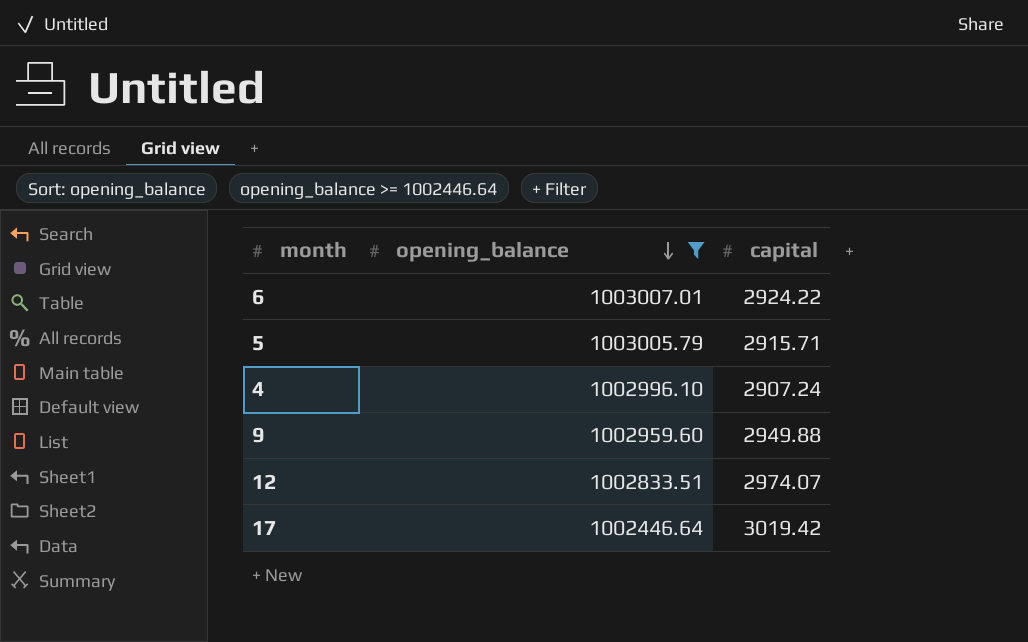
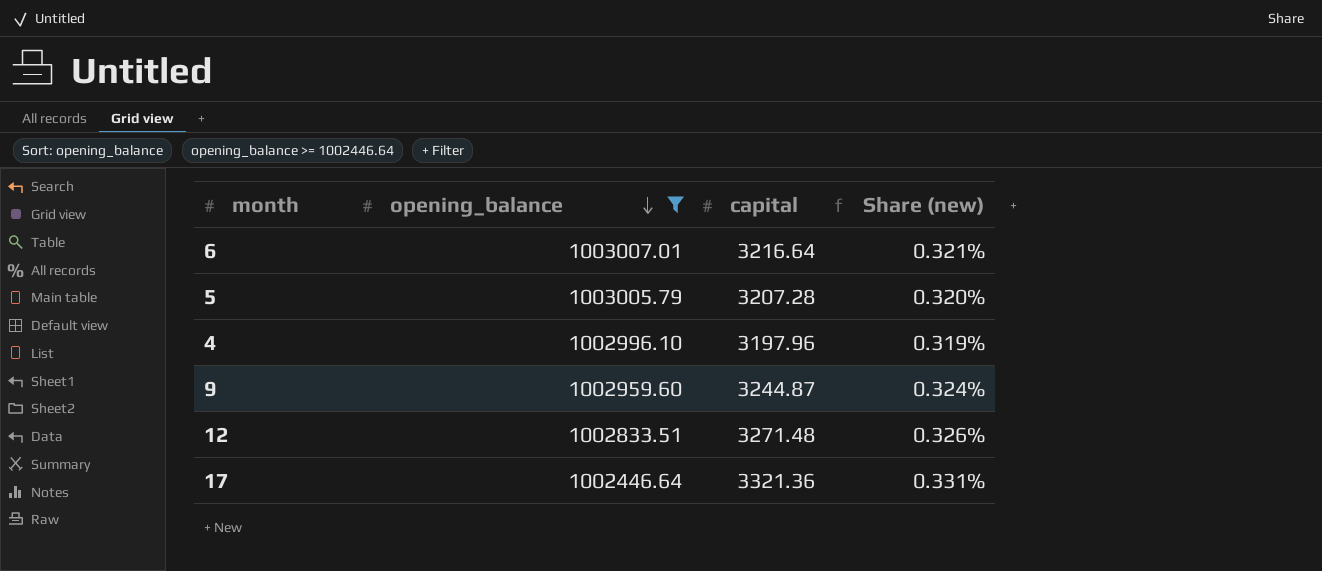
column Share (new) | formula: none -> [capital] / [opening_balance]
6 | capital: 2924.22 -> 3216.64
5 | capital: 2915.71 -> 3207.28
4 | capital: 2907.24 -> 3197.96
9 | capital: 2949.88 -> 3244.87
12 | capital: 2974.07 -> 3271.48
17 | capital: 3019.42 -> 3321.36

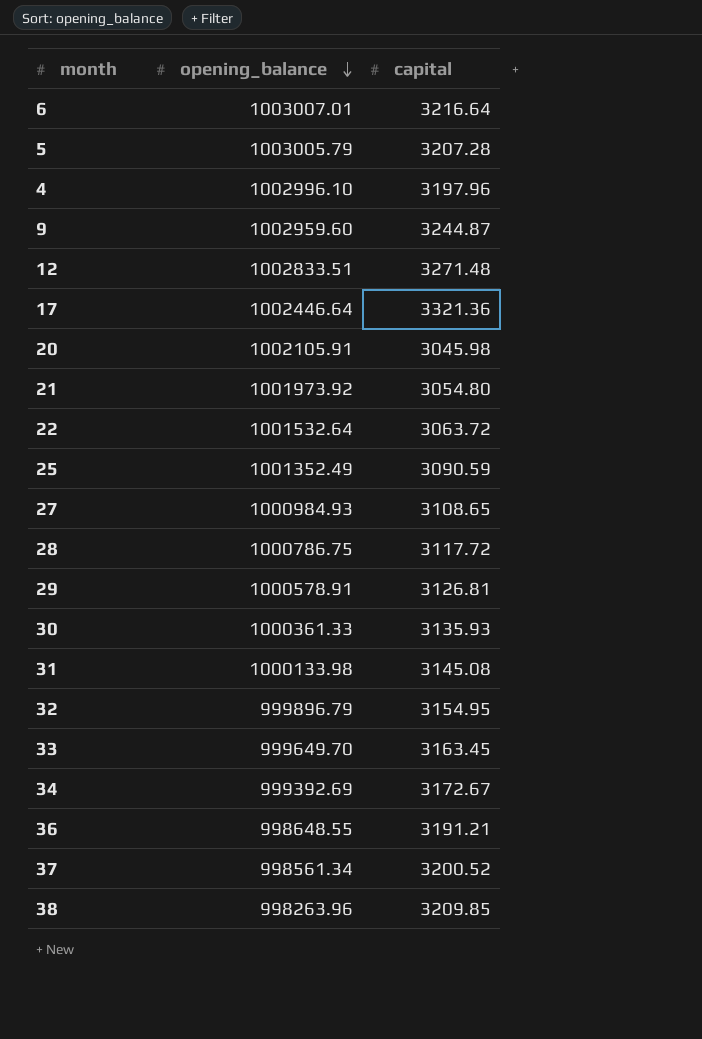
filter: opening_balance >= 1002446.64 -> none
column Share (new) | formula: [capital] / [opening_balance] -> none

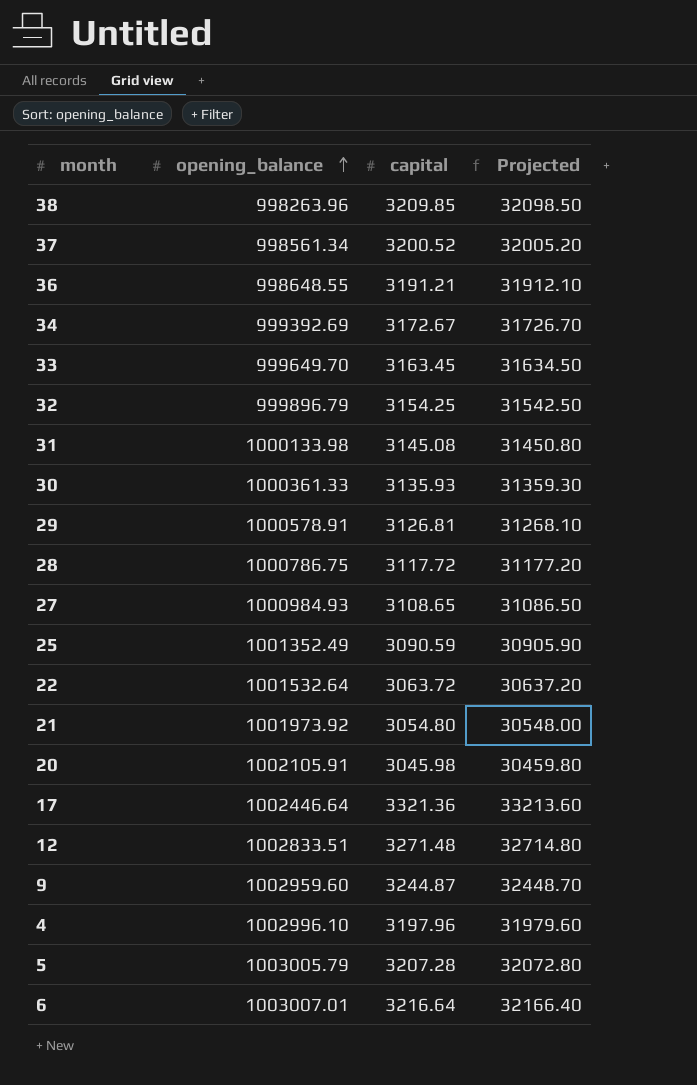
row order: opening_balance descending -> opening_balance ascending
column Projected | formula: none -> [capital] * 10
32 | capital: 3154.95 -> 3154.25

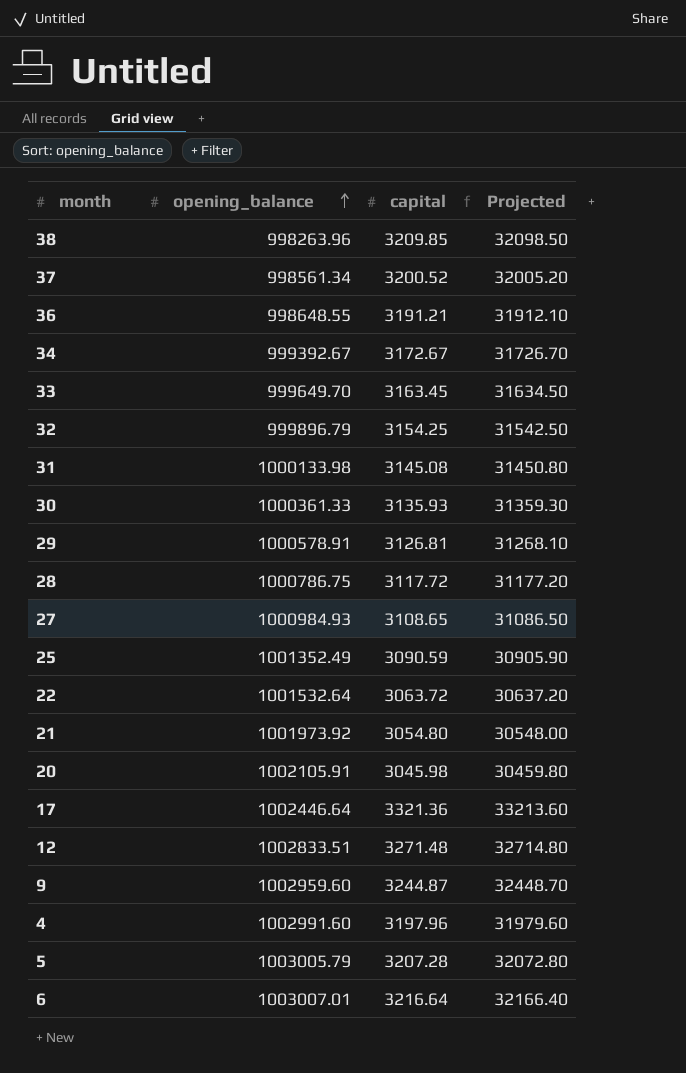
34 | opening_balance: 999392.69 -> 999392.67
4 | opening_balance: 1002996.10 -> 1002991.60

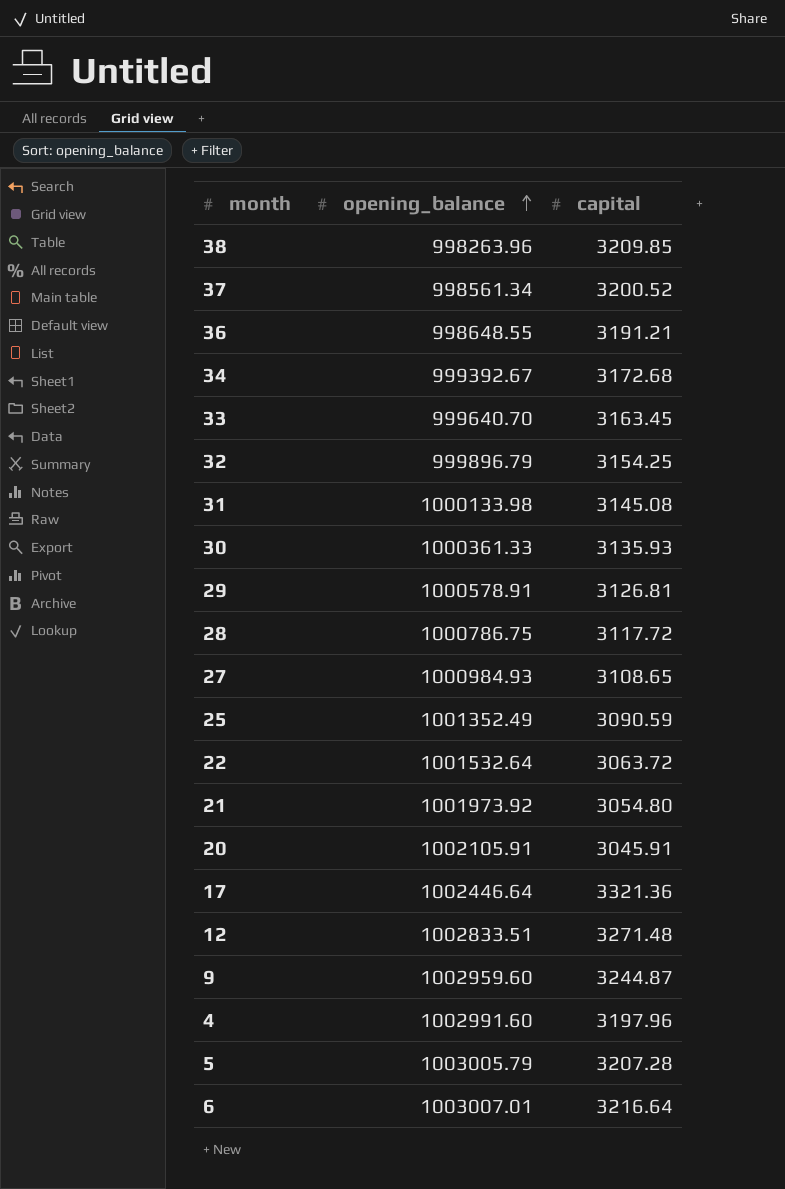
column Projected | formula: [capital] * 10 -> none
34 | capital: 3172.67 -> 3172.68
33 | opening_balance: 999649.70 -> 999640.70
20 | capital: 3045.98 -> 3045.91

